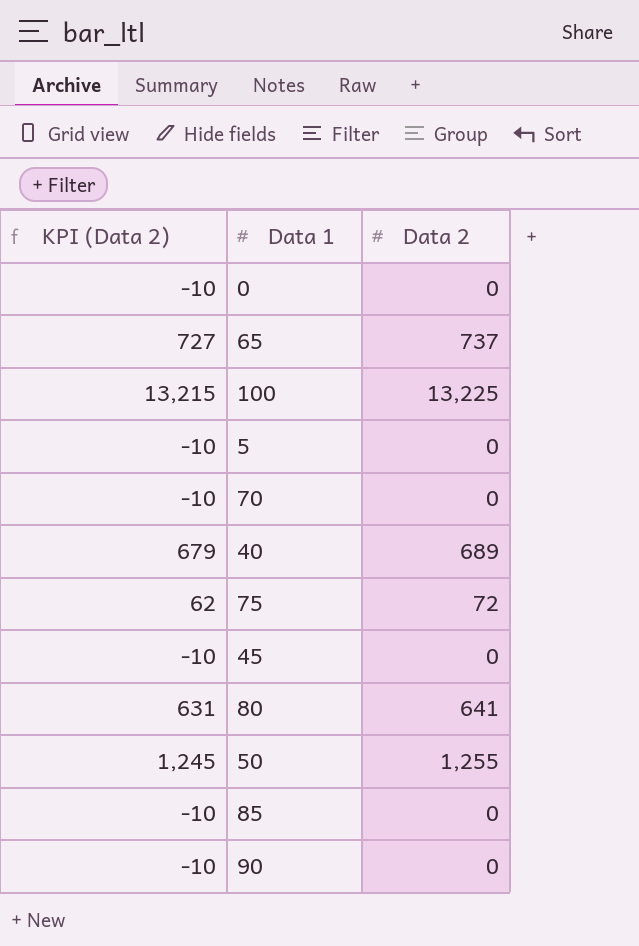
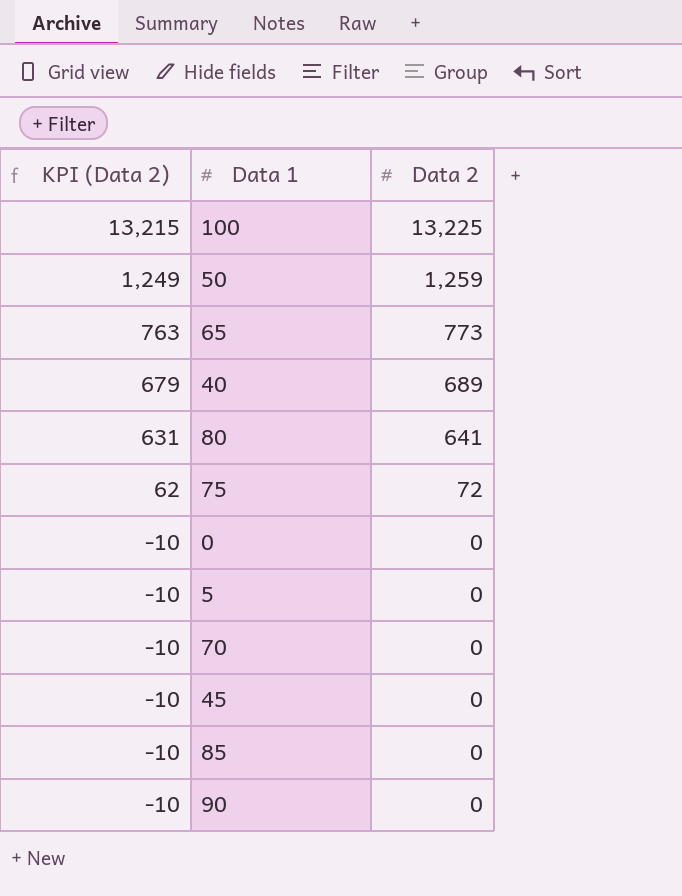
row order: none -> KPI (Data 2) descending
50 | KPI (Data 2): 1,245 -> 1,249
50 | Data 2: 1,255 -> 1,259
65 | KPI (Data 2): 727 -> 763
65 | Data 2: 737 -> 773

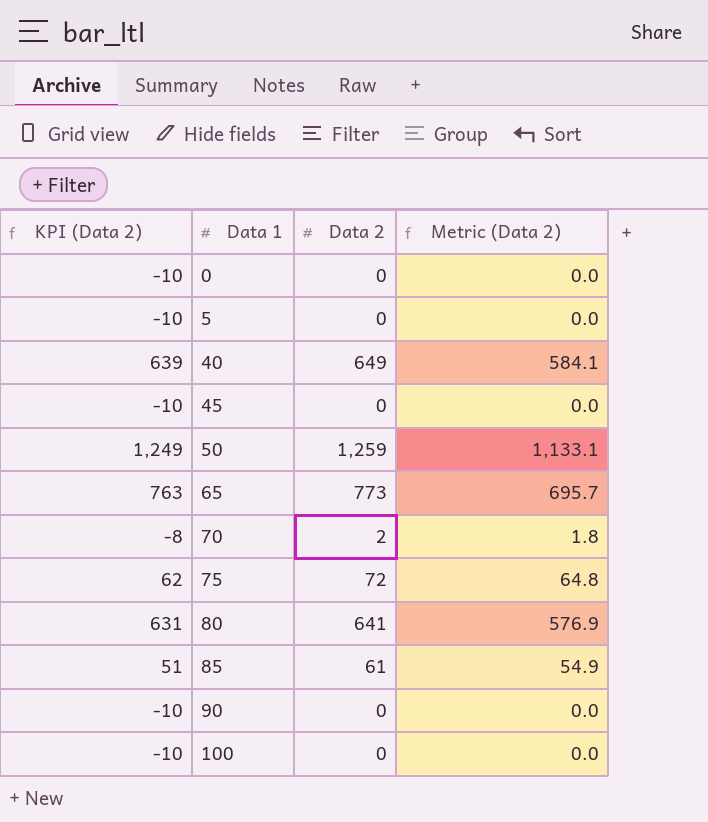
row order: KPI (Data 2) descending -> Data 1 ascending
column Metric (Data 2) | formula: none -> [Data 2] * 0.9
40 | KPI (Data 2): 679 -> 639
40 | Data 2: 689 -> 649
70 | KPI (Data 2): -10 -> -8
70 | Data 2: 0 -> 2
85 | KPI (Data 2): -10 -> 51
85 | Data 2: 0 -> 61
100 | KPI (Data 2): 13,215 -> -10
100 | Data 2: 13,225 -> 0

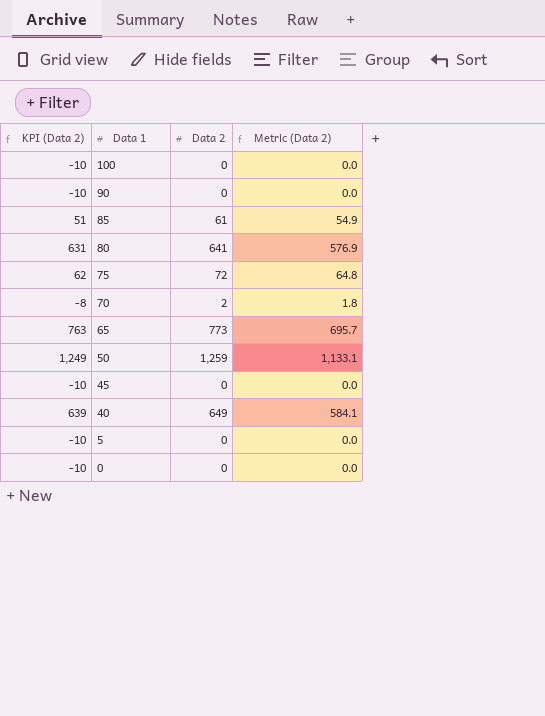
row order: Data 1 ascending -> Data 1 descending

